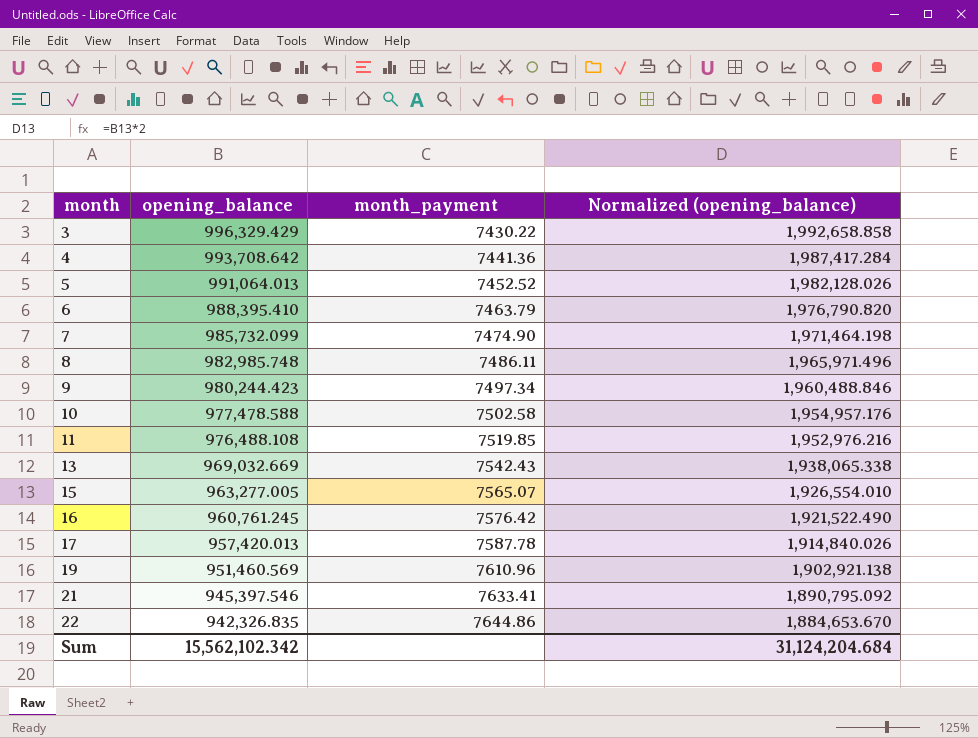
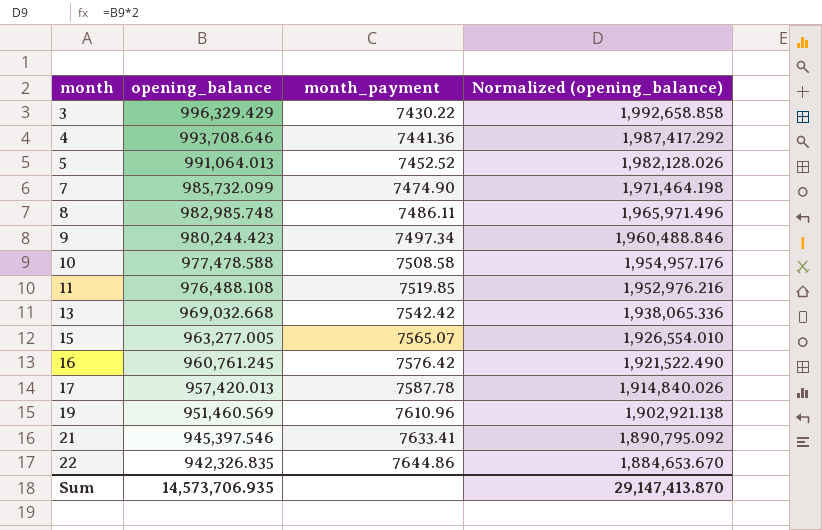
row 6: 988,395.410 | 7463.79 | 1,976,790.820 -> none
4 | opening_balance: 993,708.642 -> 993,708.646
4 | Normalized (opening_balance): 1,987,417.284 -> 1,987,417.292
10 | month_payment: 7502.58 -> 7508.58
13 | opening_balance: 969,032.669 -> 969,032.668
13 | month_payment: 7542.43 -> 7542.42
13 | Normalized (opening_balance): 1,938,065.338 -> 1,938,065.336
Sum | opening_balance: 15,562,102.342 -> 14,573,706.935
Sum | Normalized (opening_balance): 31,124,204.684 -> 29,147,413.870

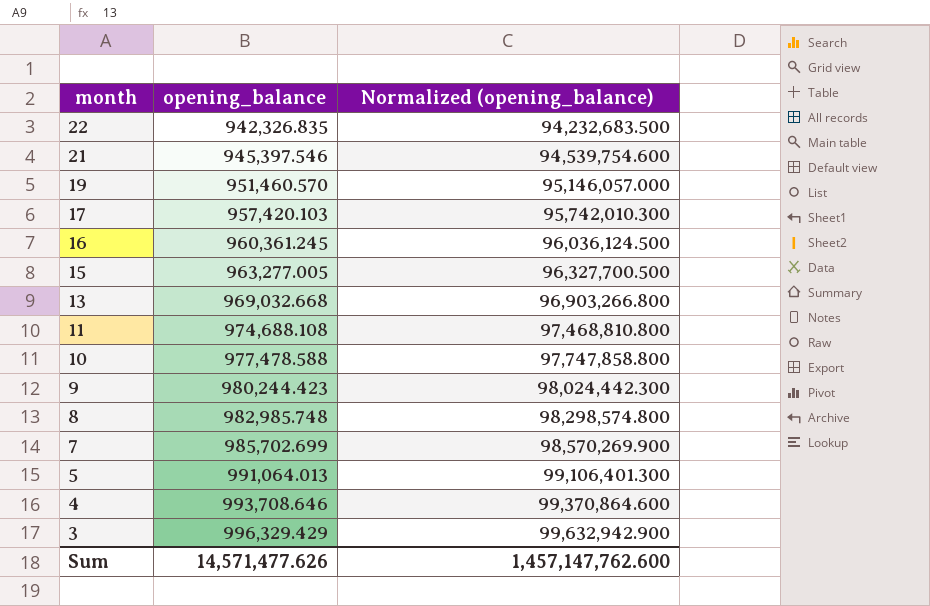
row order: month ascending -> month descending
column month_payment | position: 3 -> none
column Normalized (opening_balance) | formula: [opening_balance] * 2 -> [opening_balance] * 100
19 | opening_balance: 951,460.569 -> 951,460.570
17 | opening_balance: 957,420.013 -> 957,420.103
16 | opening_balance: 960,761.245 -> 960,361.245
11 | opening_balance: 976,488.108 -> 974,688.108
7 | opening_balance: 985,732.099 -> 985,702.699
Sum | opening_balance: 14,573,706.935 -> 14,571,477.626
Sum | Normalized (opening_balance): 29,147,413.870 -> 1,457,147,762.600

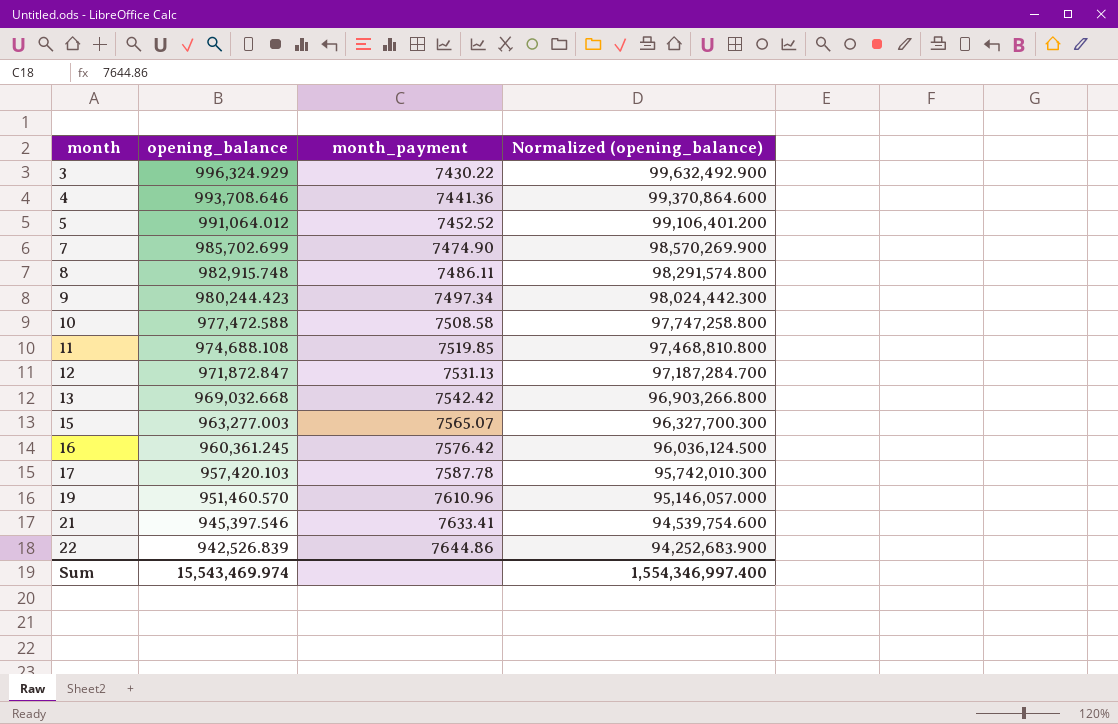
row order: month descending -> month ascending
column month_payment | position: none -> 3
3 | opening_balance: 996,329.429 -> 996,324.929
3 | Normalized (opening_balance): 99,632,942.900 -> 99,632,492.900
5 | opening_balance: 991,064.013 -> 991,064.012
5 | Normalized (opening_balance): 99,106,401.300 -> 99,106,401.200
8 | opening_balance: 982,985.748 -> 982,915.748
8 | Normalized (opening_balance): 98,298,574.800 -> 98,291,574.800
10 | opening_balance: 977,478.588 -> 977,472.588
10 | Normalized (opening_balance): 97,747,858.800 -> 97,747,258.800
row 12: none -> 971,872.847 | 7531.13 | 97,187,284.700
15 | opening_balance: 963,277.005 -> 963,277.003
15 | Normalized (opening_balance): 96,327,700.500 -> 96,327,700.300
22 | opening_balance: 942,326.835 -> 942,526.839
22 | Normalized (opening_balance): 94,232,683.500 -> 94,252,683.900
Sum | opening_balance: 14,571,477.626 -> 15,543,469.974
Sum | Normalized (opening_balance): 1,457,147,762.600 -> 1,554,346,997.400

